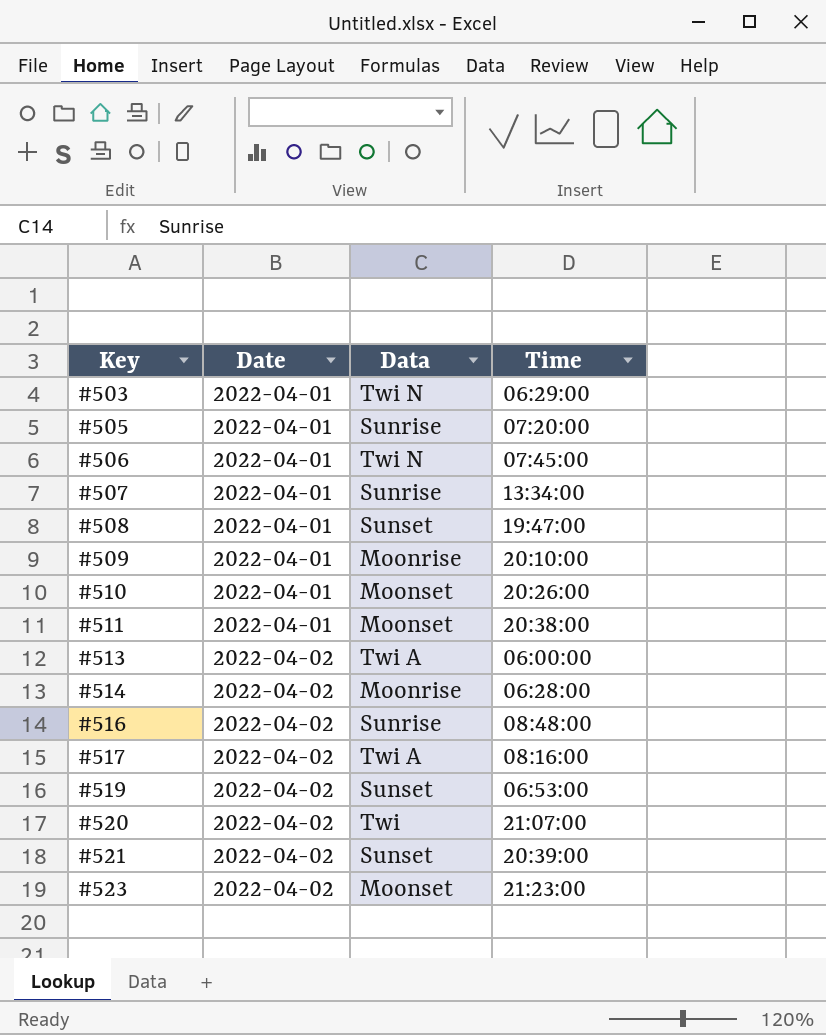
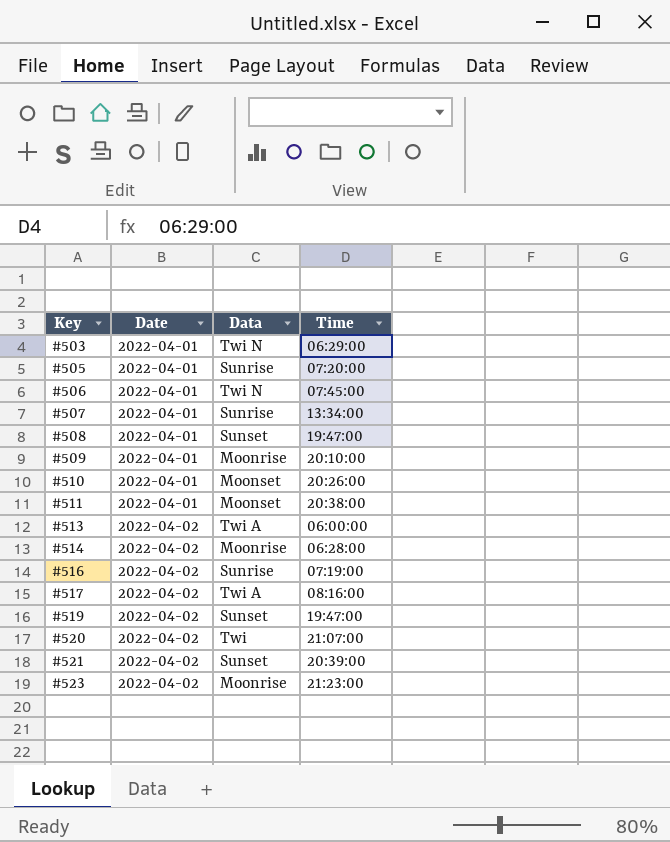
#516 | Time: 08:48:00 -> 07:19:00
#519 | Time: 06:53:00 -> 19:47:00
#523 | Data: Moonset -> Moonrise

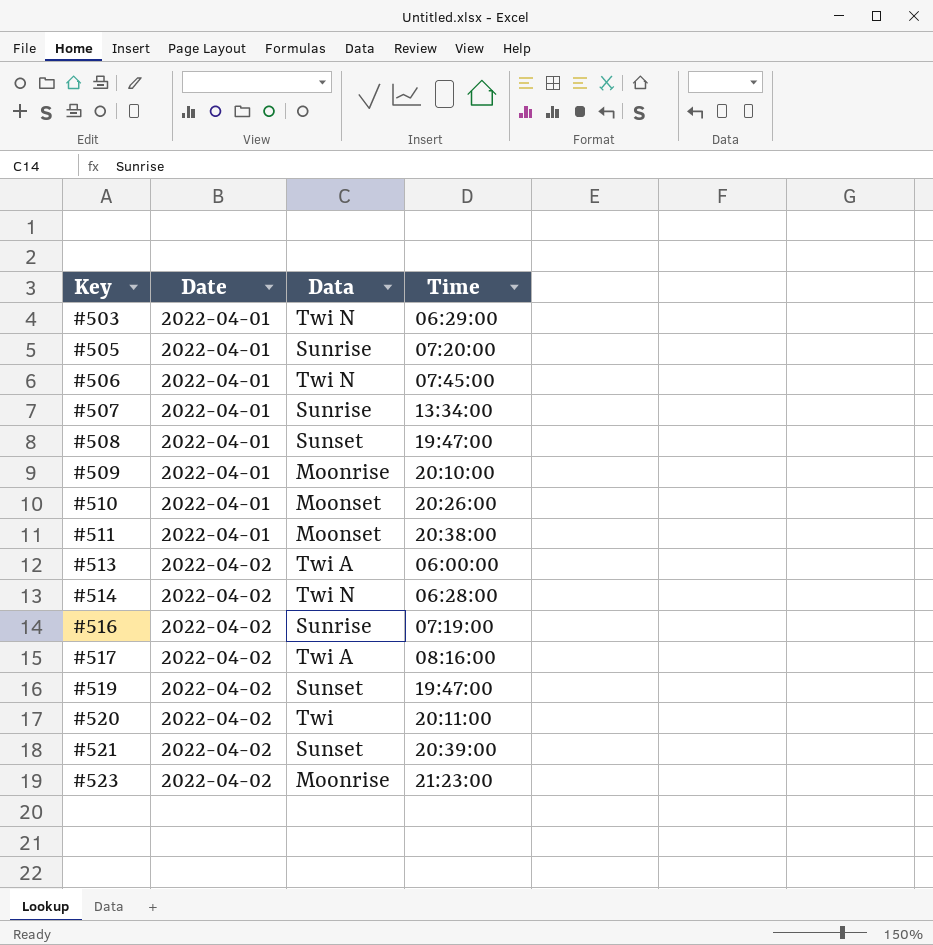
#514 | Data: Moonrise -> Twi N
#520 | Time: 21:07:00 -> 20:11:00

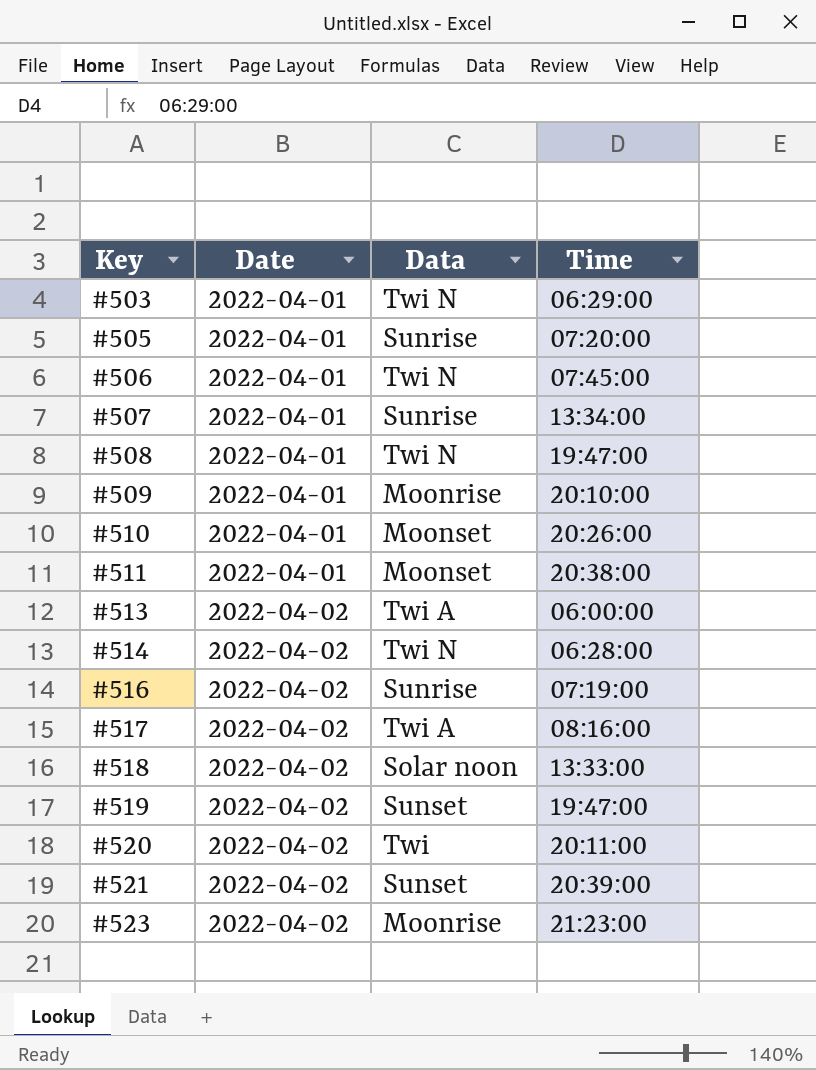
#508 | Data: Sunset -> Twi N
row #518: none -> 2022-04-02 | Solar noon | 13:33:00

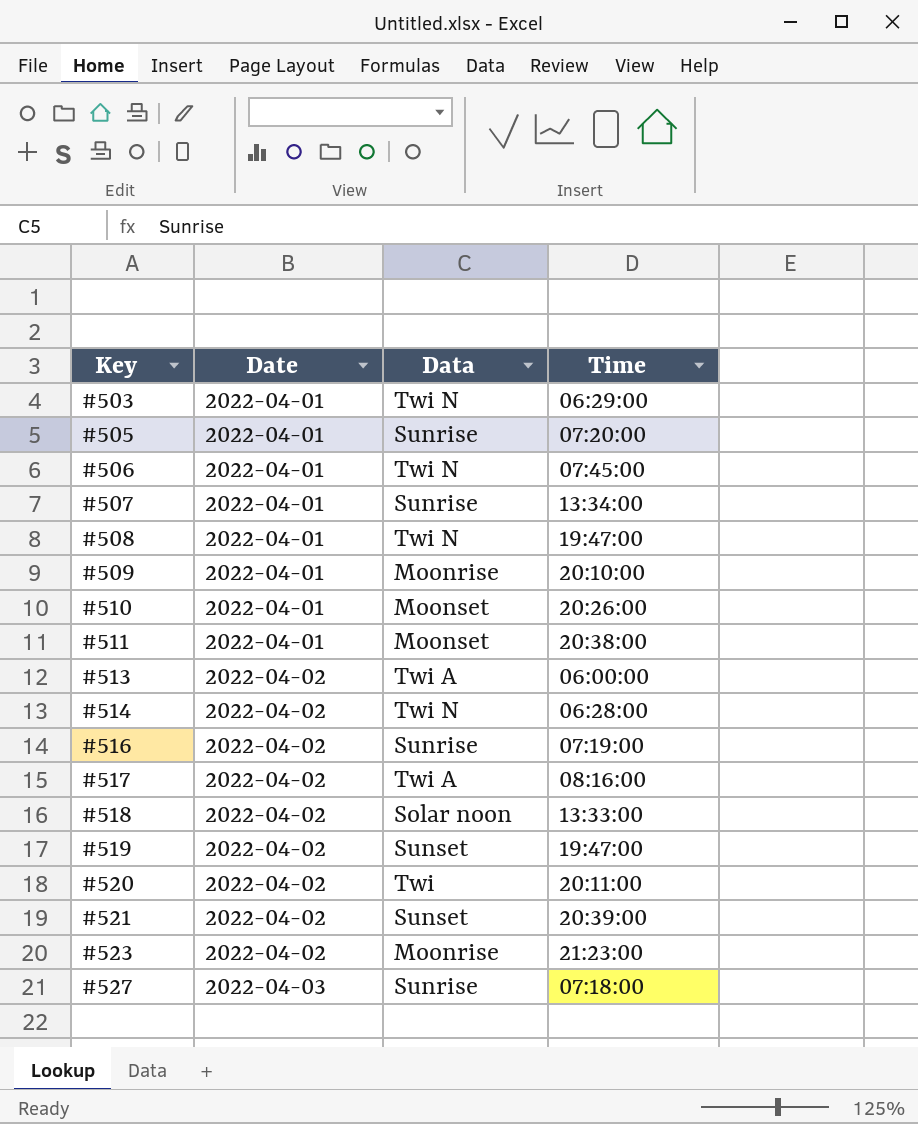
row #527: none -> 2022-04-03 | Sunrise | 07:18:00

